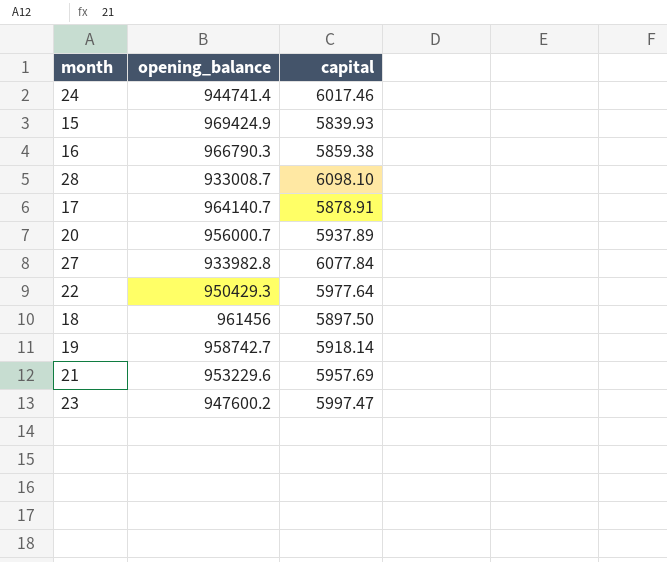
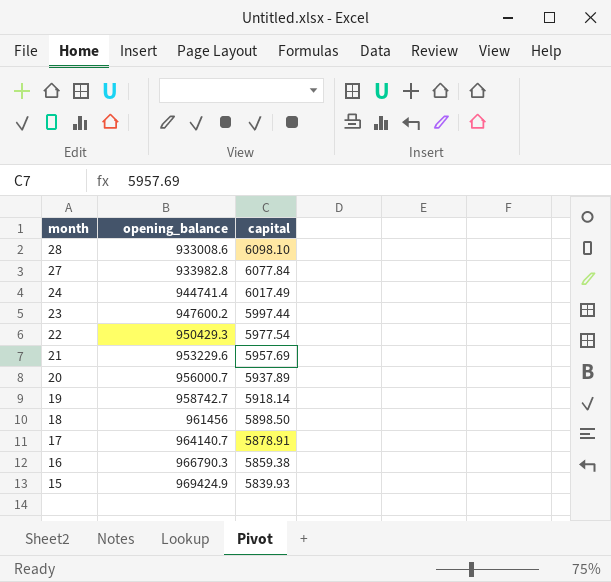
row order: none -> month descending
28 | opening_balance: 933008.7 -> 933008.6
24 | capital: 6017.46 -> 6017.49
23 | capital: 5997.47 -> 5997.44
22 | capital: 5977.64 -> 5977.54
18 | capital: 5897.50 -> 5898.50

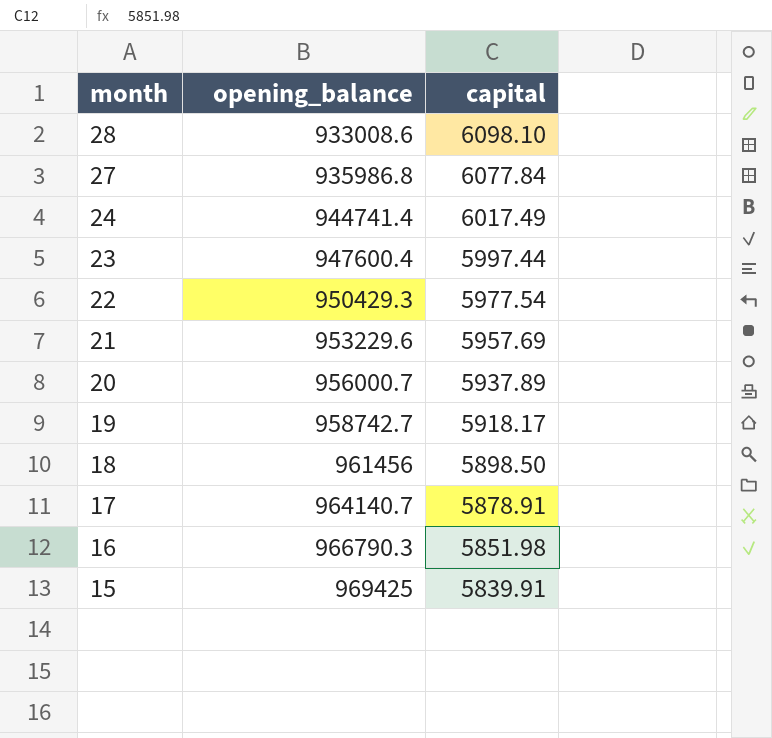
27 | opening_balance: 933982.8 -> 935986.8
23 | opening_balance: 947600.2 -> 947600.4
19 | capital: 5918.14 -> 5918.17
16 | capital: 5859.38 -> 5851.98
15 | opening_balance: 969424.9 -> 969425
15 | capital: 5839.93 -> 5839.91

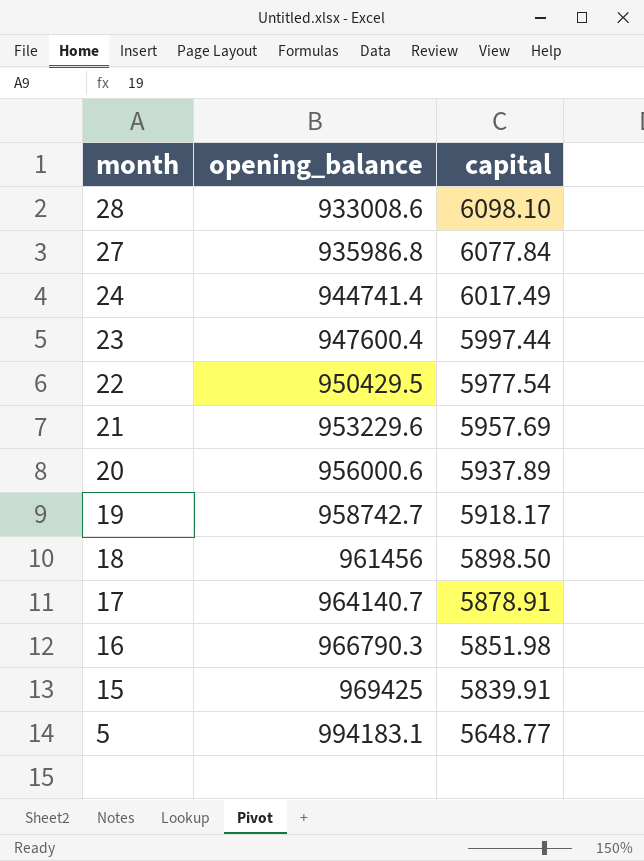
22 | opening_balance: 950429.3 -> 950429.5
20 | opening_balance: 956000.7 -> 956000.6
row 5: none -> 994183.1 | 5648.77

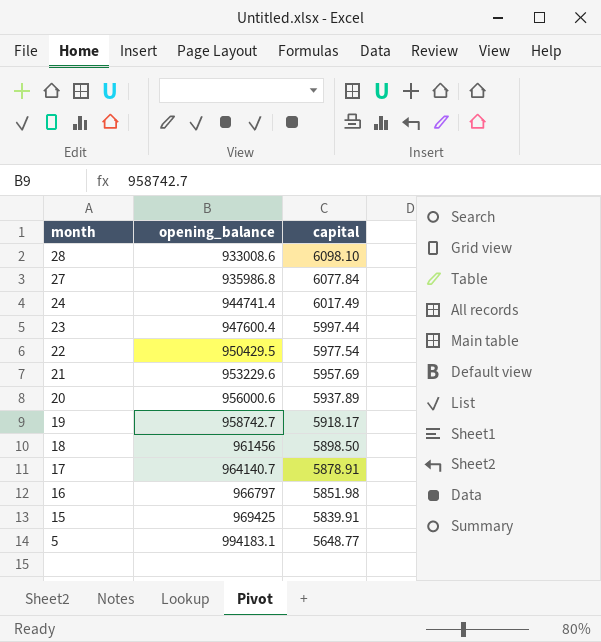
16 | opening_balance: 966790.3 -> 966797

